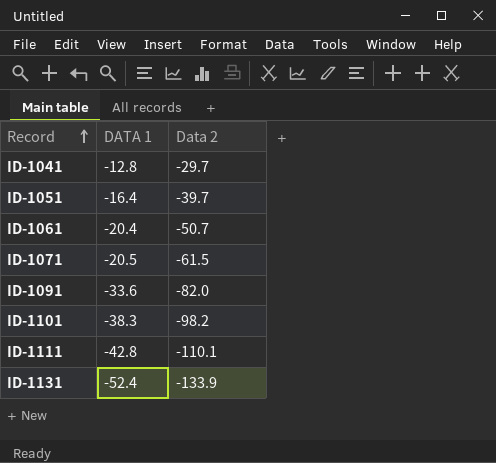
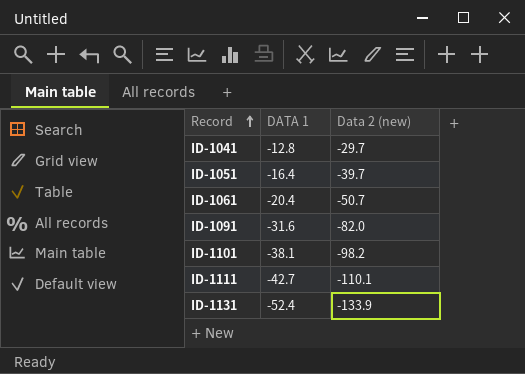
column name: Data 2 -> Data 2 (new)
row ID-1071: -20.5 | -61.5 -> none
ID-1091 | DATA 1: -33.6 -> -31.6
ID-1101 | DATA 1: -38.3 -> -38.1
ID-1111 | DATA 1: -42.8 -> -42.7

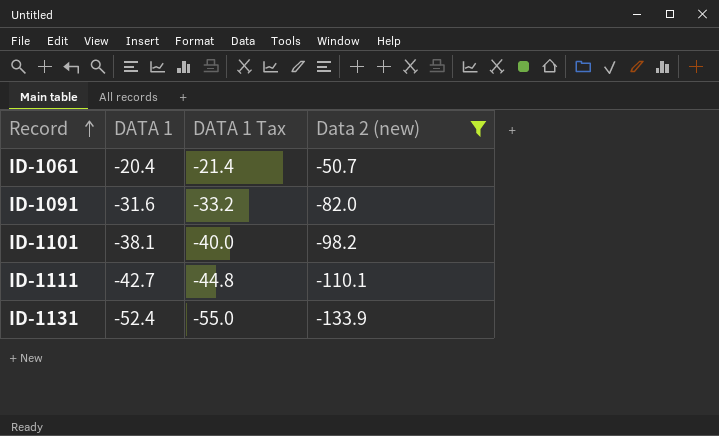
filter: none -> Data 2 (new) <= -50.7
column DATA 1 Tax | formula: none -> [DATA 1] * 1.05

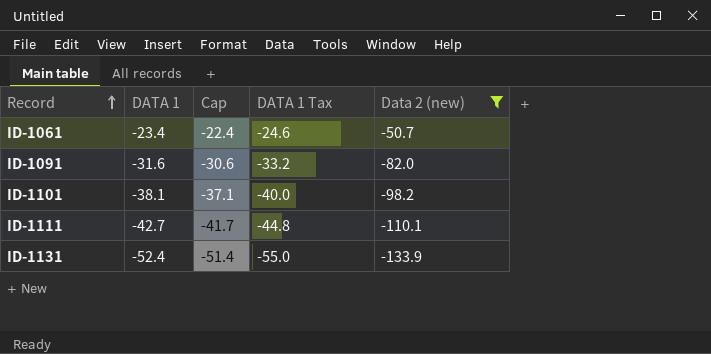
column Cap | formula: none -> [DATA 1] + 1
ID-1061 | DATA 1: -20.4 -> -23.4
ID-1061 | DATA 1 Tax: -21.4 -> -24.6

